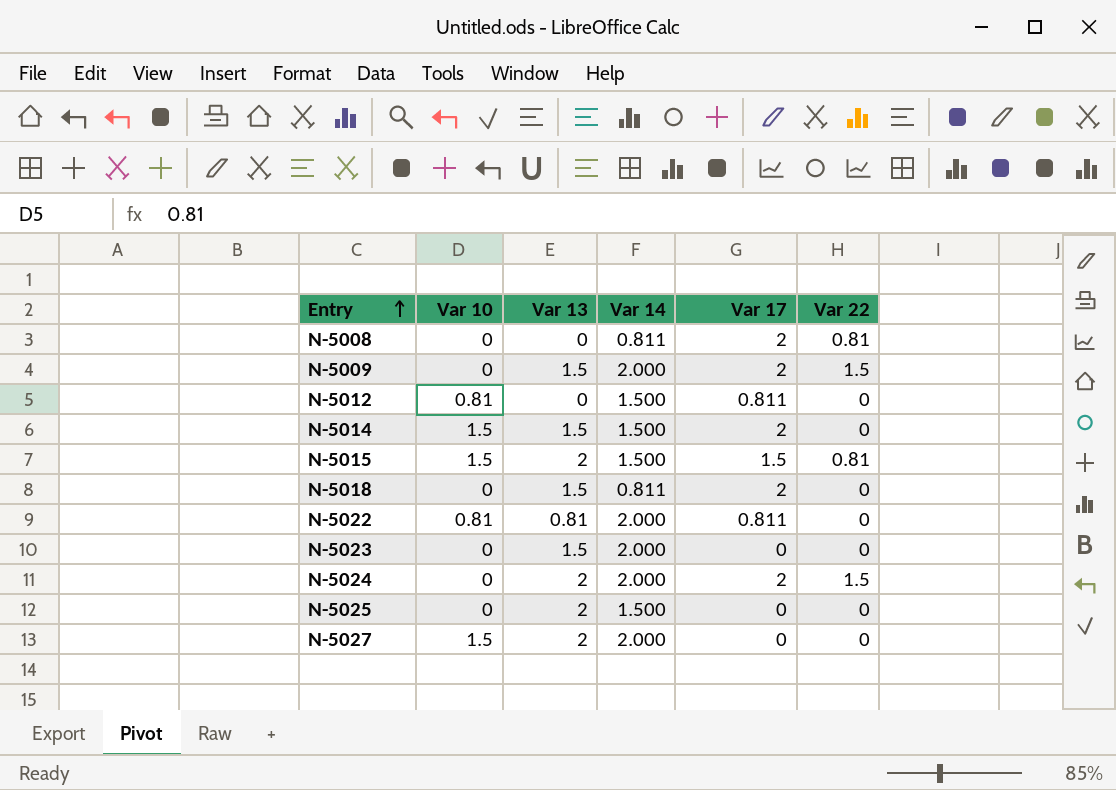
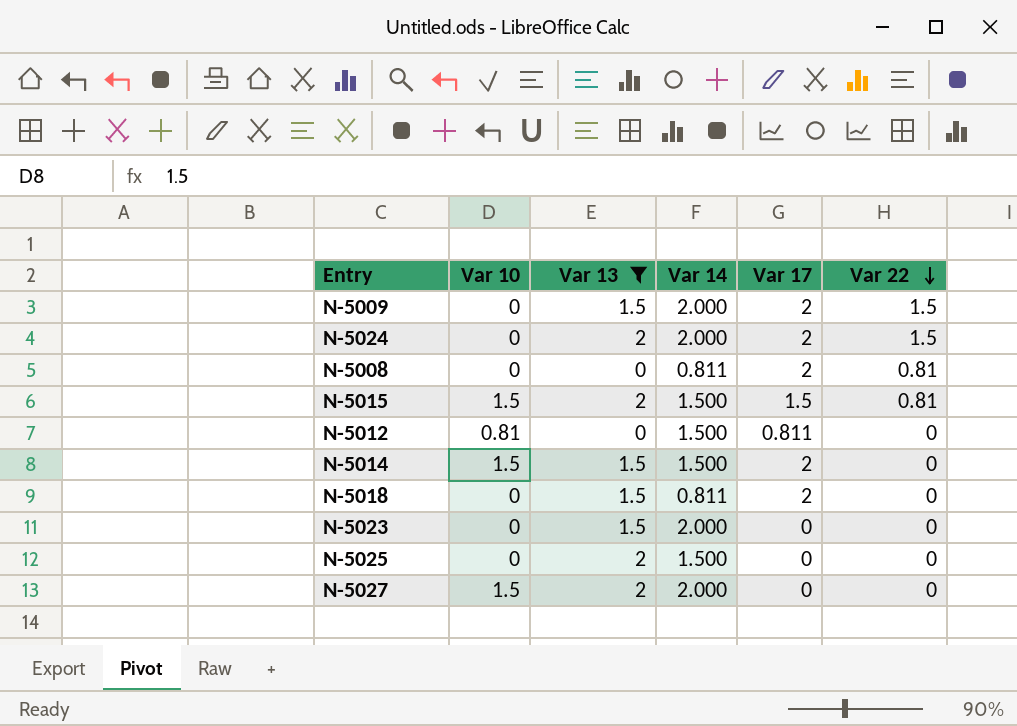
filter: none -> Var 13 != 0.81
row order: Entry ascending -> Var 22 descending

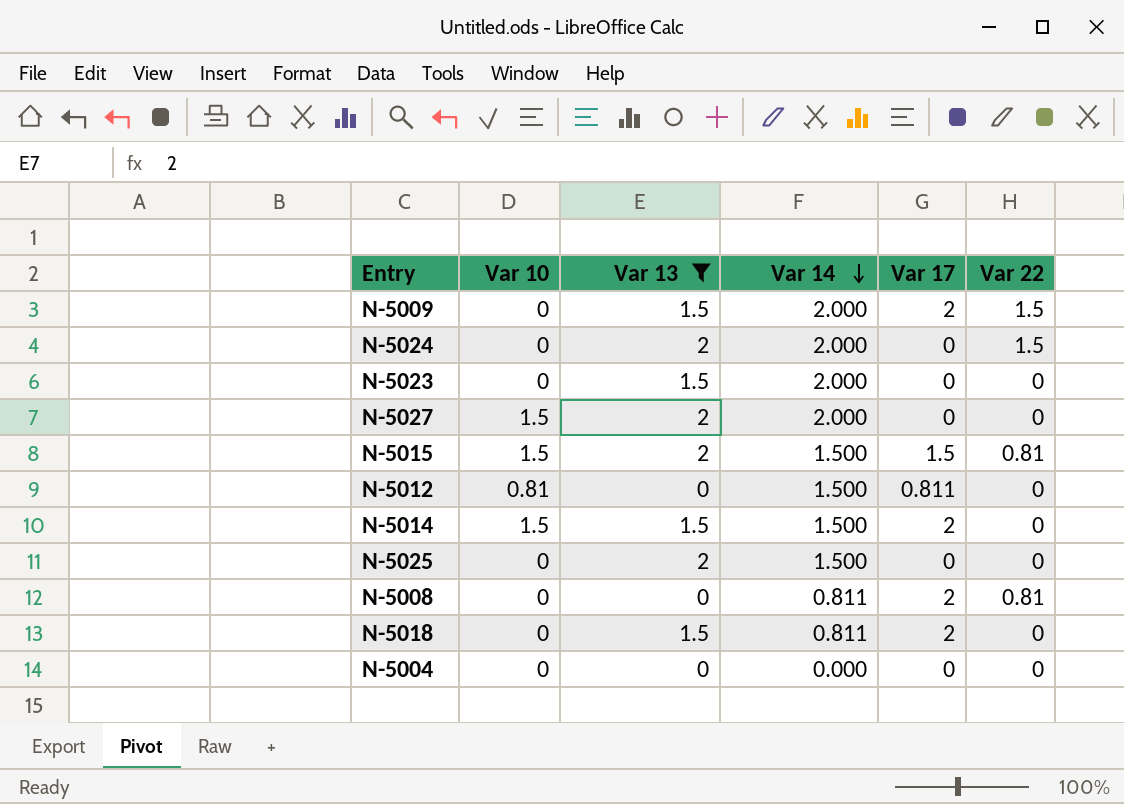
row order: Var 22 descending -> Var 14 descending
N-5024 | Var 17: 2 -> 0
row N-5004: none -> 0 | 0 | 0.000 | 0 | 0

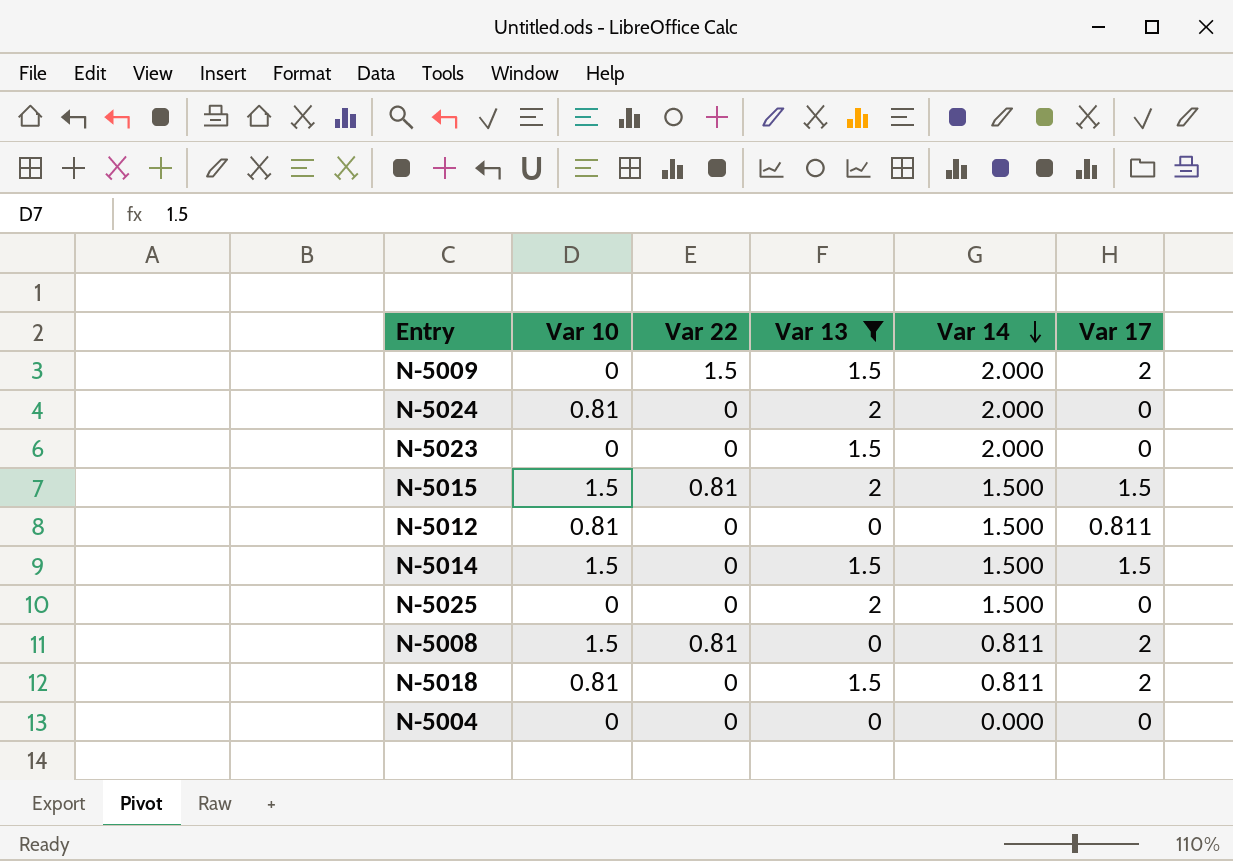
column Var 22 | position: 6 -> 3
row N-5027: 1.5 | 2 | 2.000 | 0 | 0 -> none
N-5024 | Var 10: 0 -> 0.81
N-5024 | Var 22: 1.5 -> 0
N-5014 | Var 17: 2 -> 1.5
N-5008 | Var 10: 0 -> 1.5
N-5018 | Var 10: 0 -> 0.81

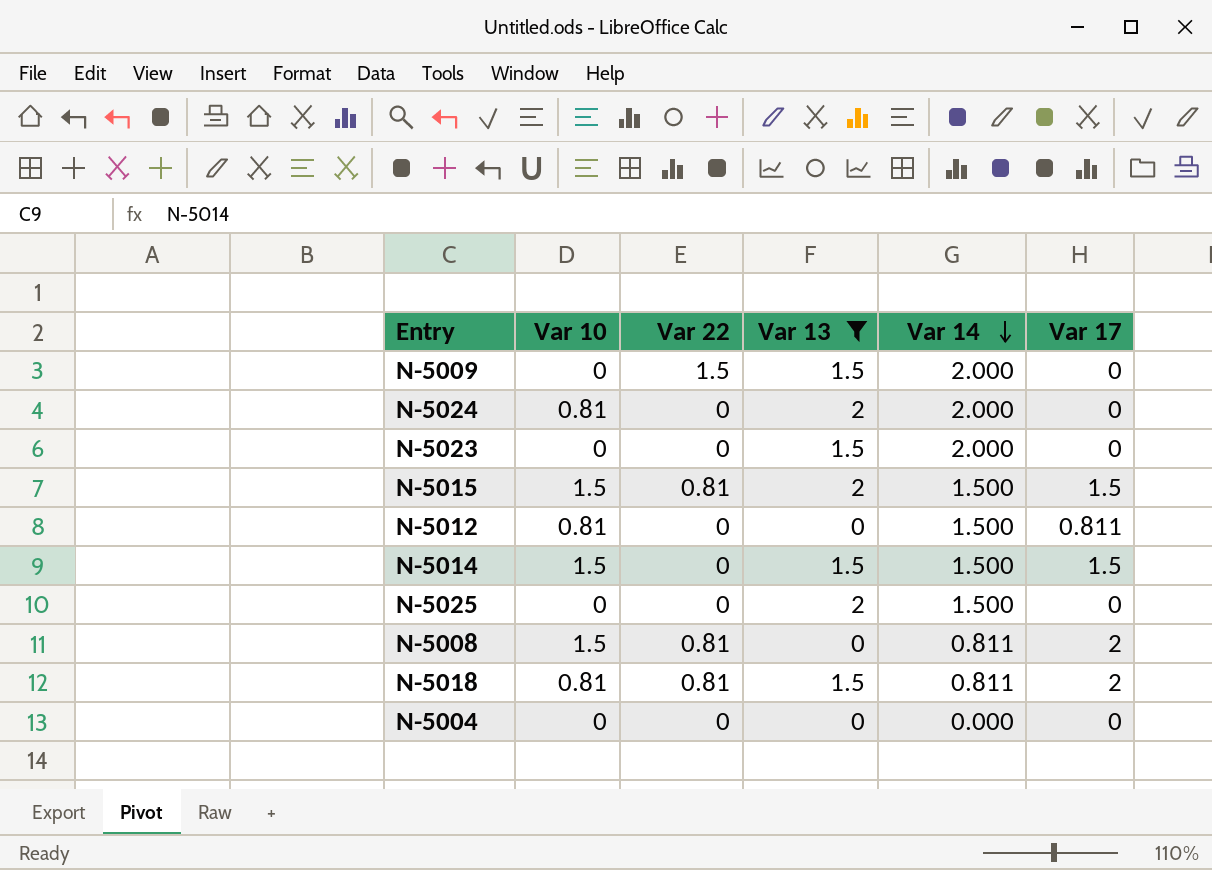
N-5009 | Var 17: 2 -> 0
N-5018 | Var 22: 0 -> 0.81

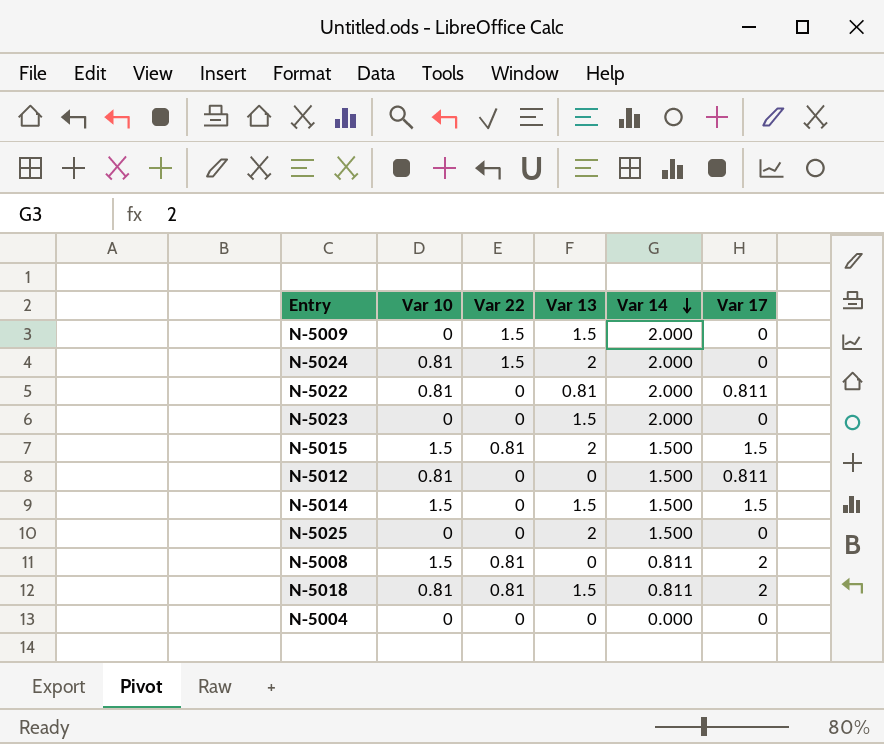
filter: Var 13 != 0.81 -> none
N-5024 | Var 22: 0 -> 1.5

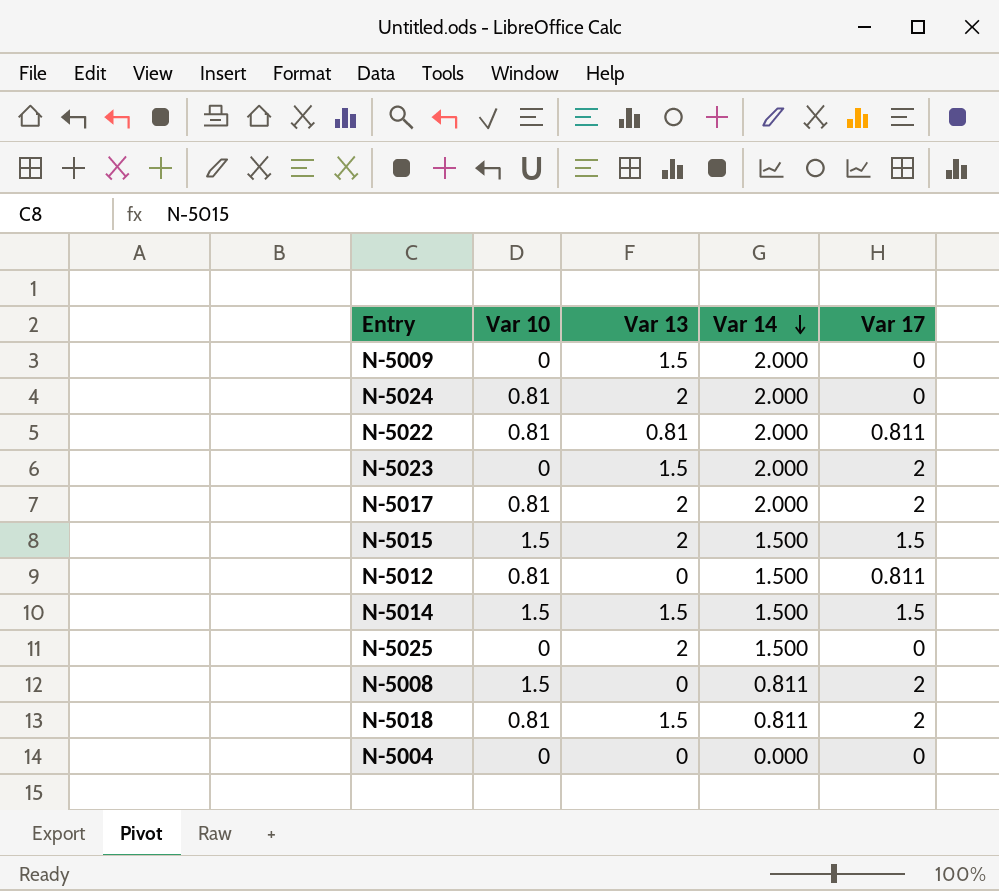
column Var 22 | position: 3 -> none
N-5023 | Var 17: 0 -> 2
row N-5017: none -> 0.81 | 2 | 2.000 | 2

